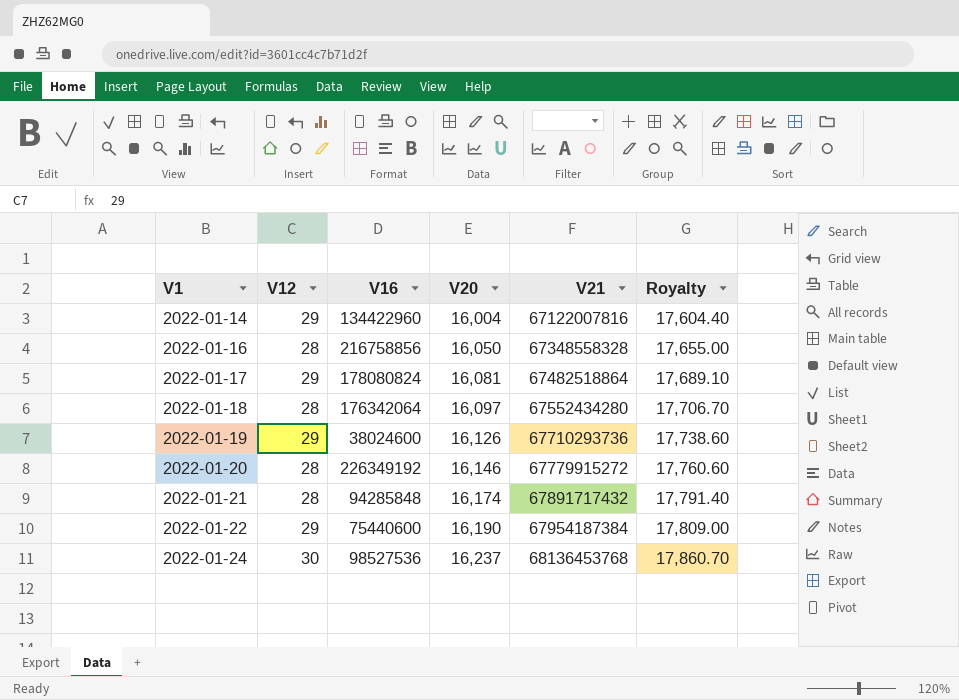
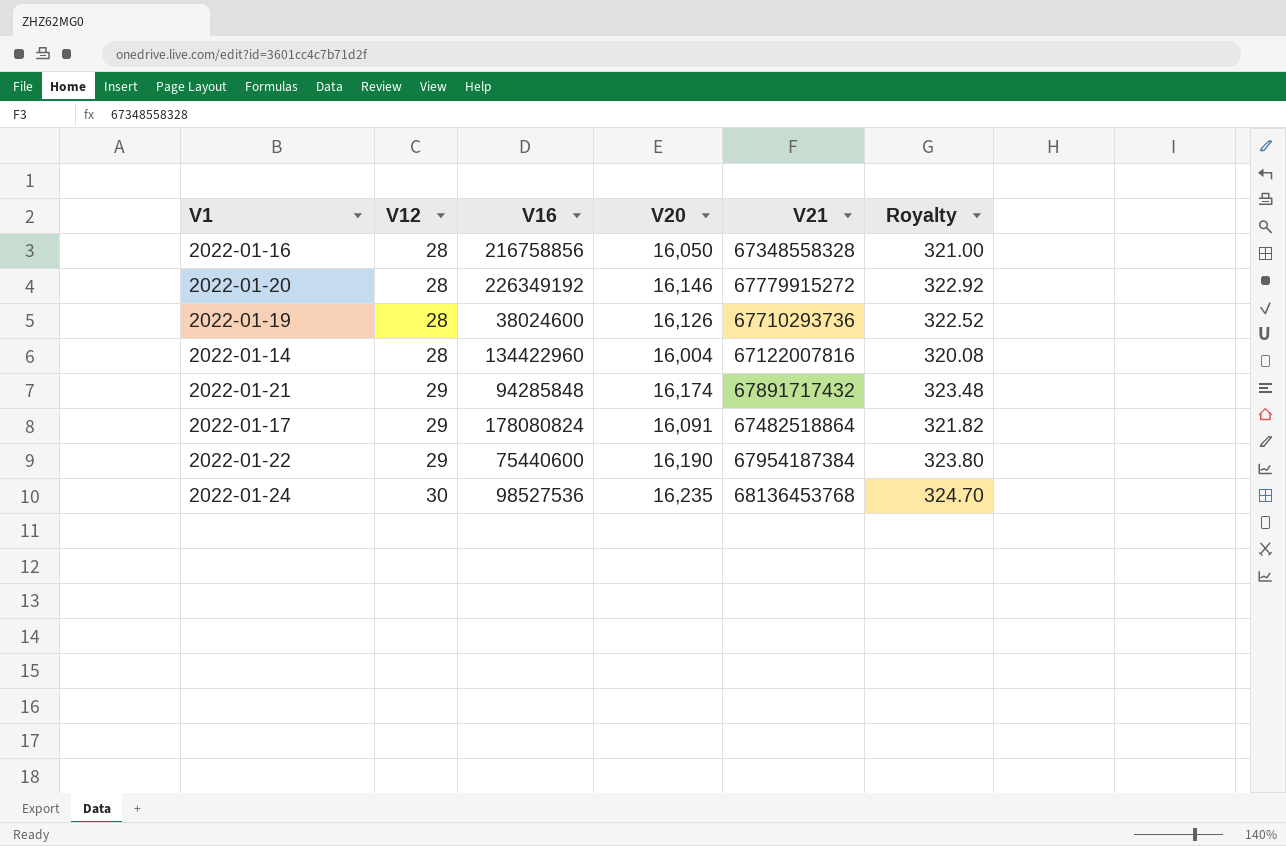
row order: V1 ascending -> V12 ascending
column Royalty | formula: [V20] * 1.1 -> [V20] * 0.02
row 2022-01-18: 28 | 176342064 | 16,097 | 67552434280 | 17,706.70 -> none
2022-01-19 | V12: 29 -> 28
2022-01-14 | V12: 29 -> 28
2022-01-21 | V12: 28 -> 29
2022-01-17 | V20: 16,081 -> 16,091
2022-01-24 | V20: 16,237 -> 16,235

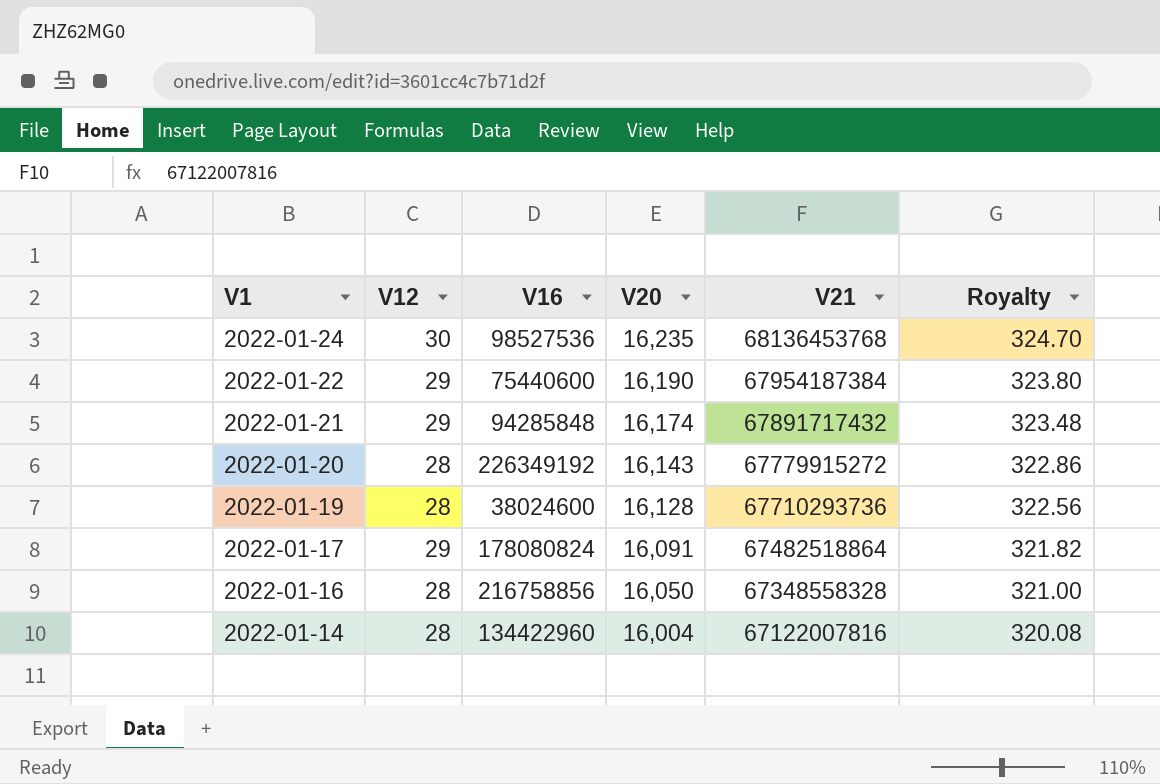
row order: V12 ascending -> V1 descending
2022-01-20 | V20: 16,146 -> 16,143
2022-01-20 | Royalty: 322.92 -> 322.86
2022-01-19 | V20: 16,126 -> 16,128
2022-01-19 | Royalty: 322.52 -> 322.56

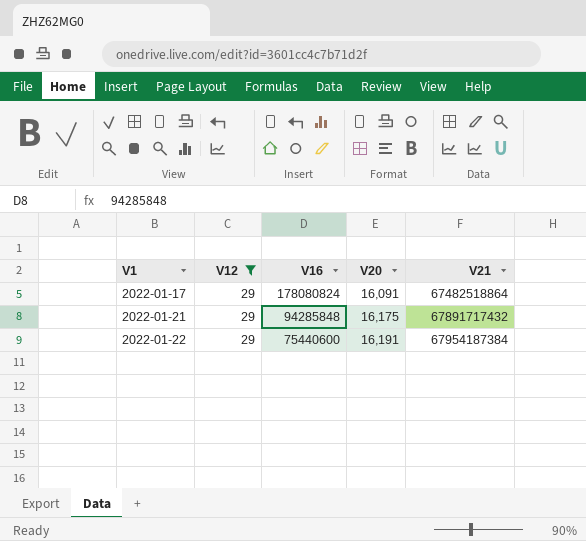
filter: none -> V12 = 29
row order: V1 descending -> V1 ascending
column Royalty | formula: [V20] * 0.02 -> none
2022-01-21 | V20: 16,174 -> 16,175
2022-01-22 | V20: 16,190 -> 16,191

